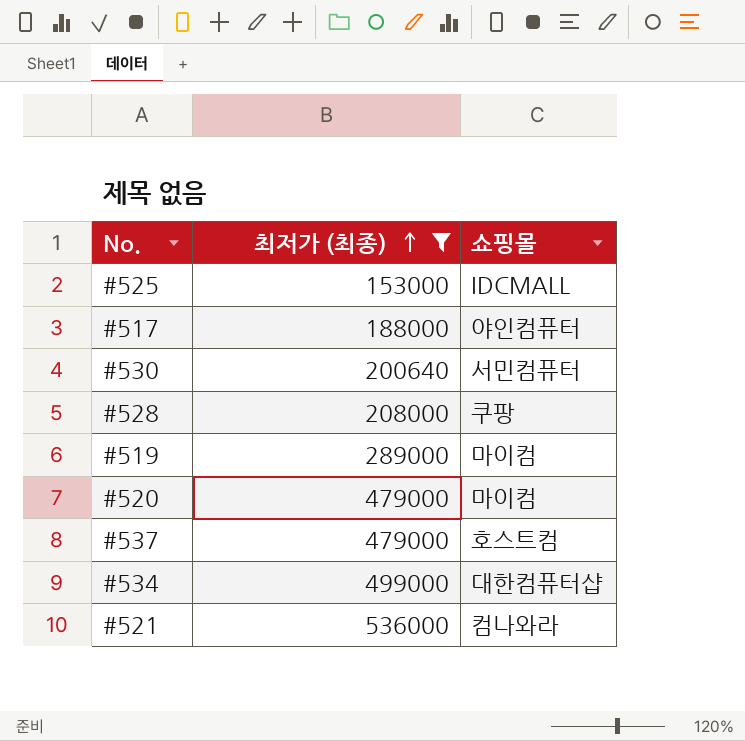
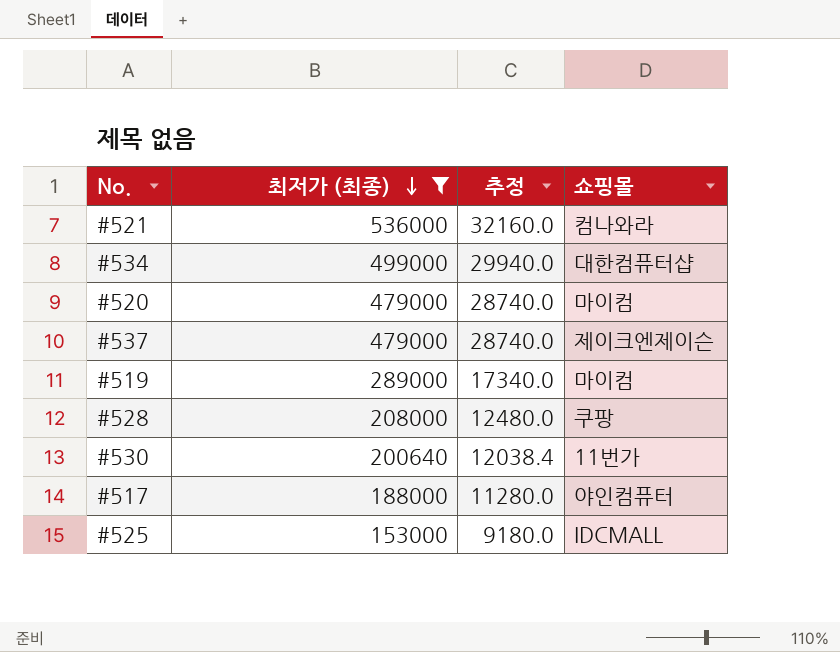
row order: 최저가 (최종) ascending -> 최저가 (최종) descending
column 추정 | formula: none -> [최저가 (최종)] * 0.06
#537 | 쇼핑몰: 호스트컴 -> 제이크엔제이슨
#530 | 쇼핑몰: 서민컴퓨터 -> 11번가

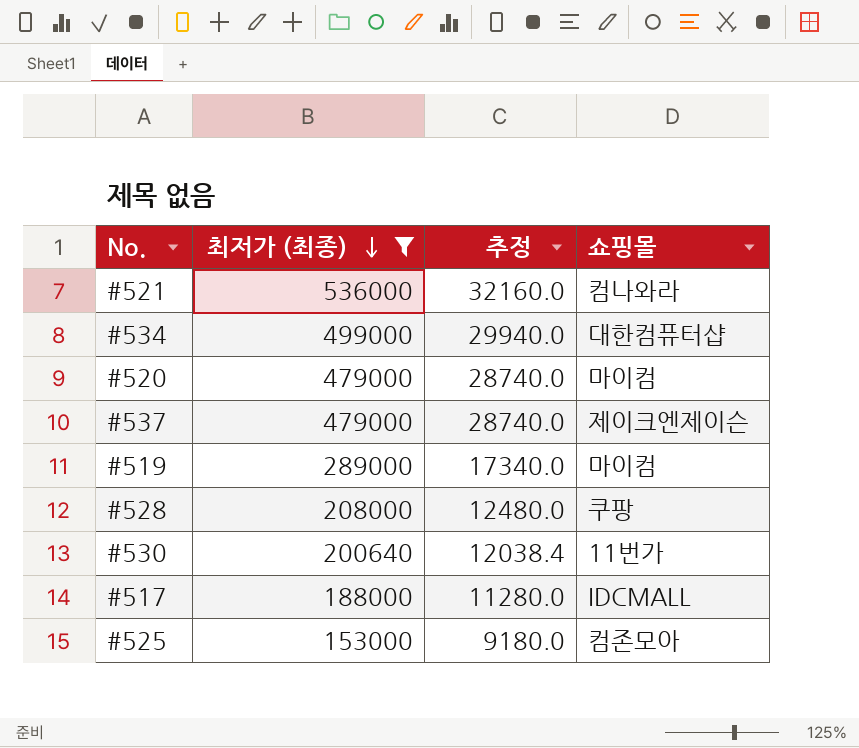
#517 | 쇼핑몰: 야인컴퓨터 -> IDCMALL
#525 | 쇼핑몰: IDCMALL -> 컴존모아

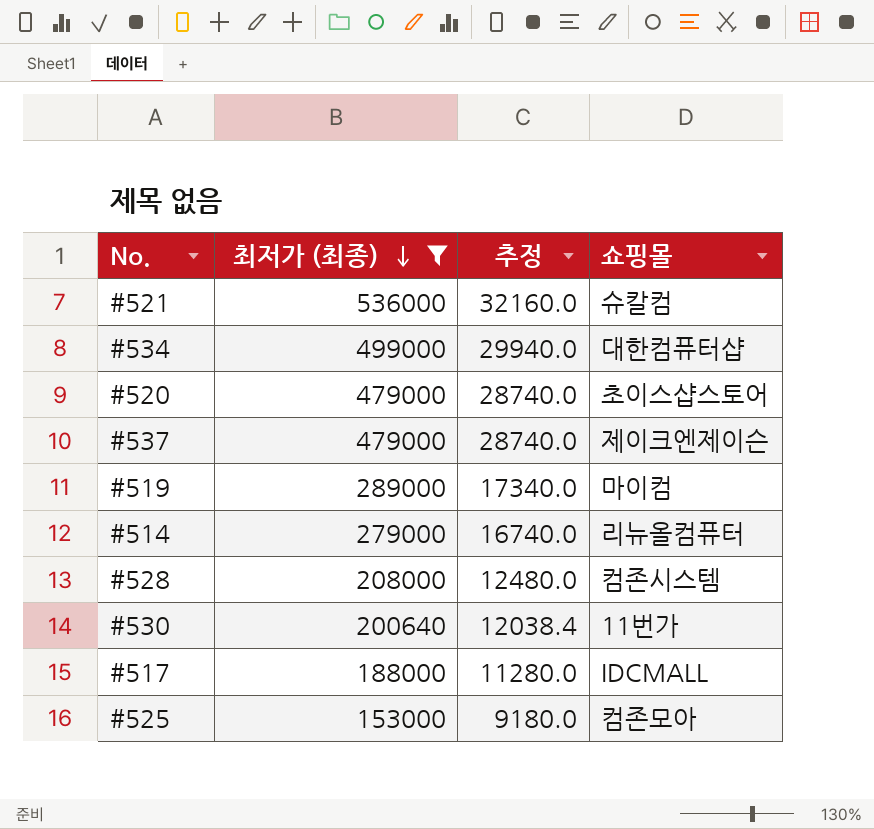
#521 | 쇼핑몰: 컴나와라 -> 슈칼컴
#520 | 쇼핑몰: 마이컴 -> 초이스샵스토어
row #514: none -> 279000 | 16740.0 | 리뉴올컴퓨터
#528 | 쇼핑몰: 쿠팡 -> 컴존시스템

